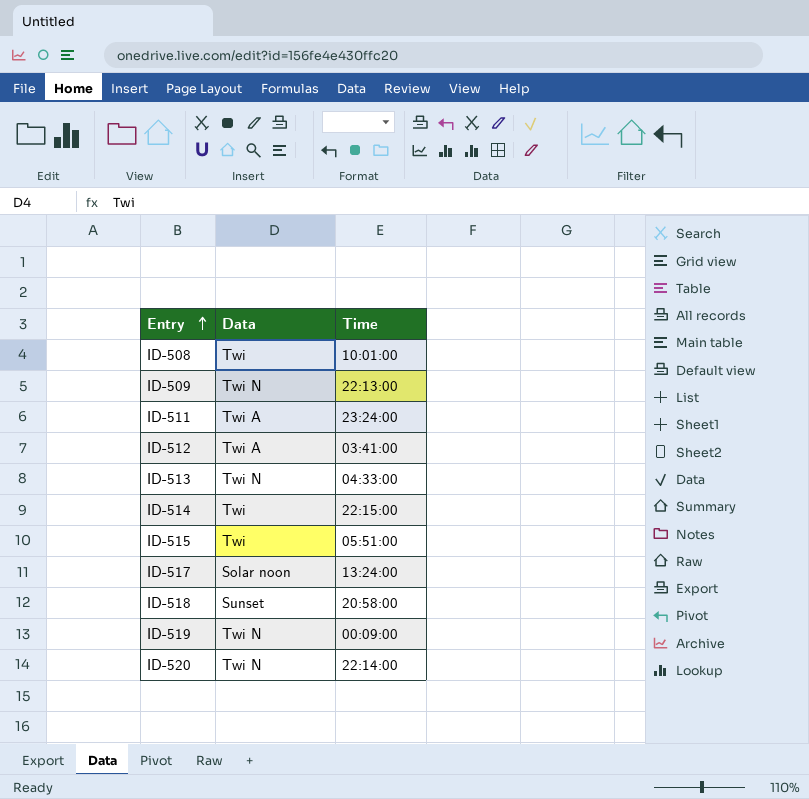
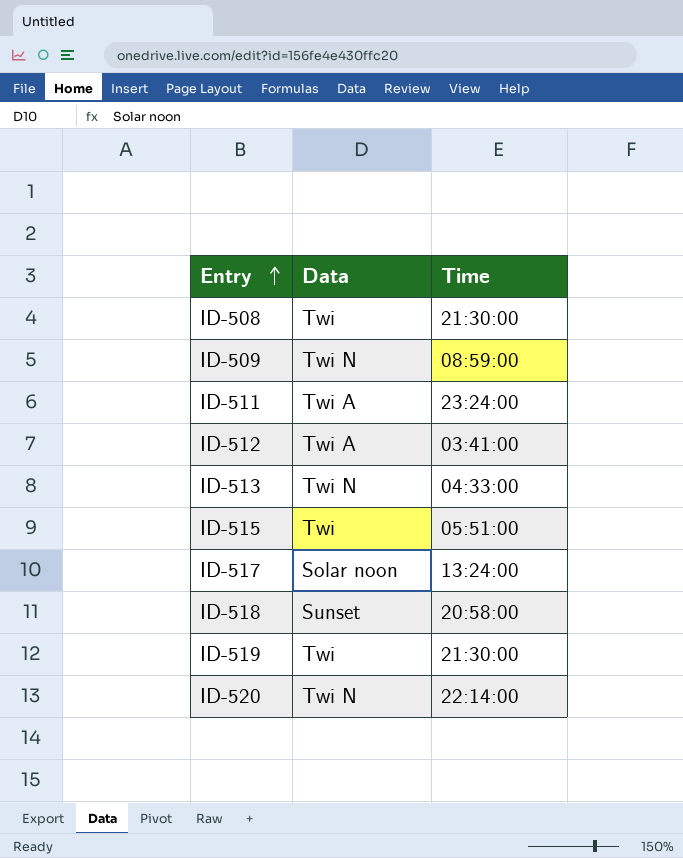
row ID-514: Twi | 22:15:00 -> none
ID-508 | Time: 10:01:00 -> 21:30:00
ID-509 | Time: 22:13:00 -> 08:59:00
ID-519 | Data: Twi N -> Twi
ID-519 | Time: 00:09:00 -> 21:30:00

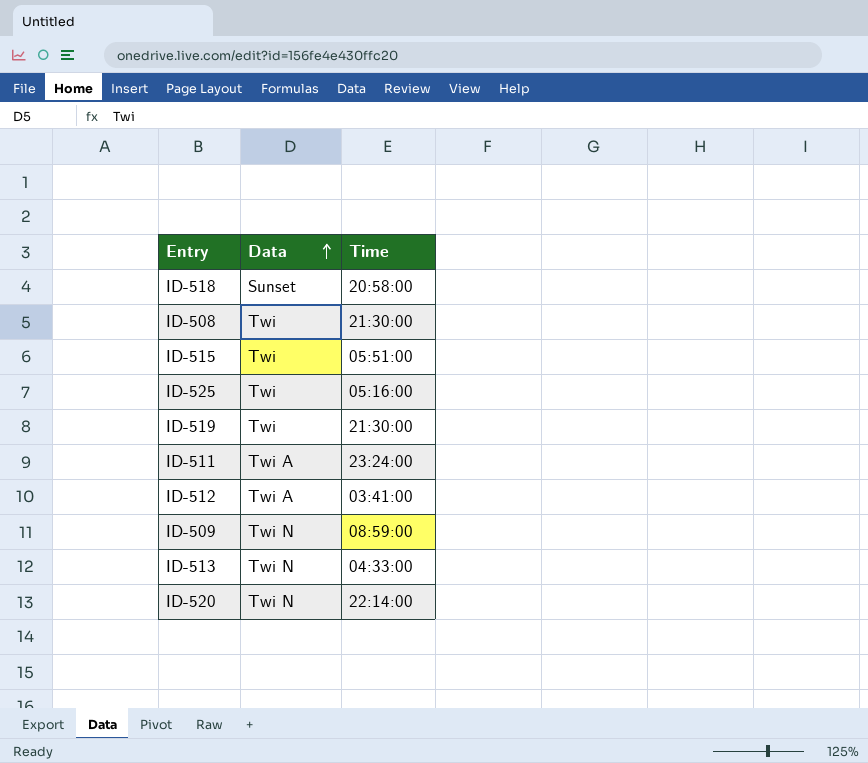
row order: Entry ascending -> Data ascending
row ID-517: Solar noon | 13:24:00 -> none
row ID-525: none -> Twi | 05:16:00

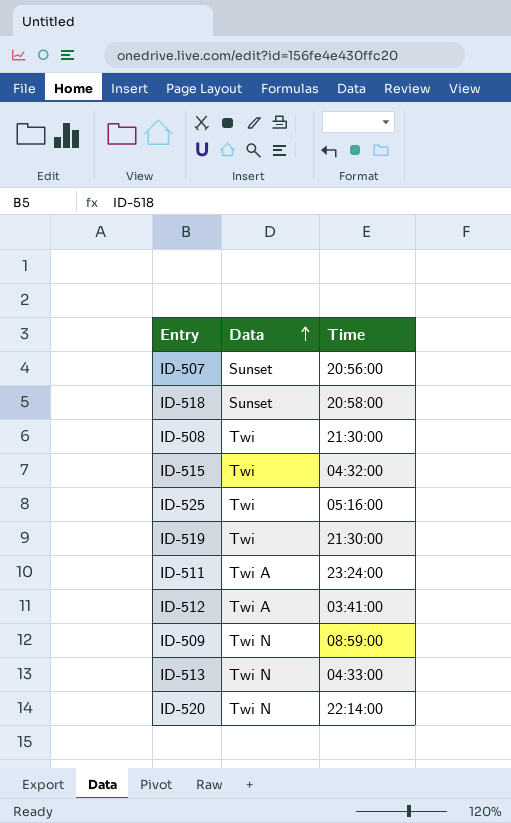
row ID-507: none -> Sunset | 20:56:00
ID-515 | Time: 05:51:00 -> 04:32:00

